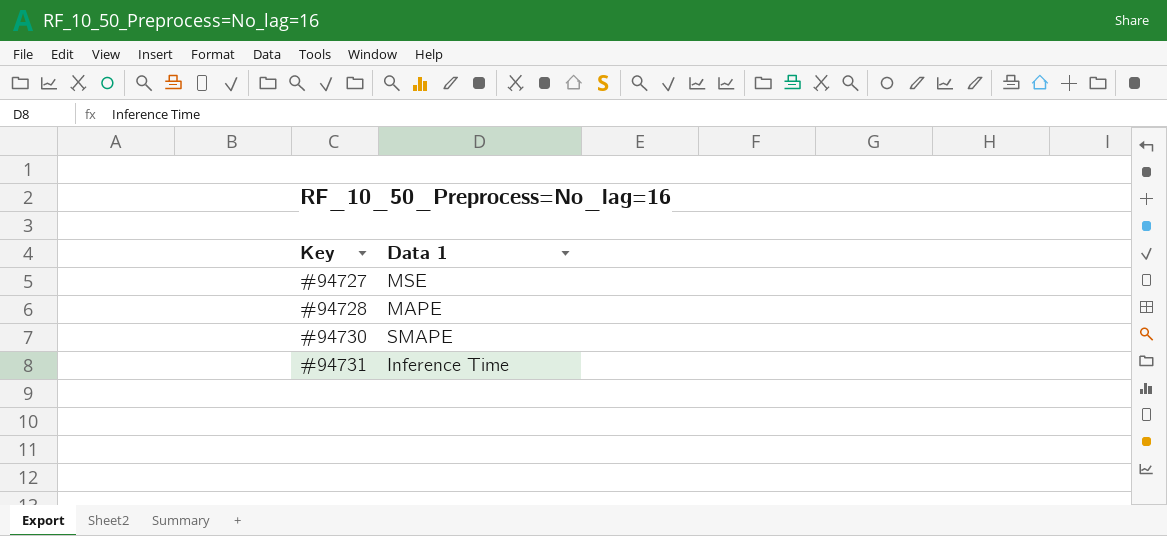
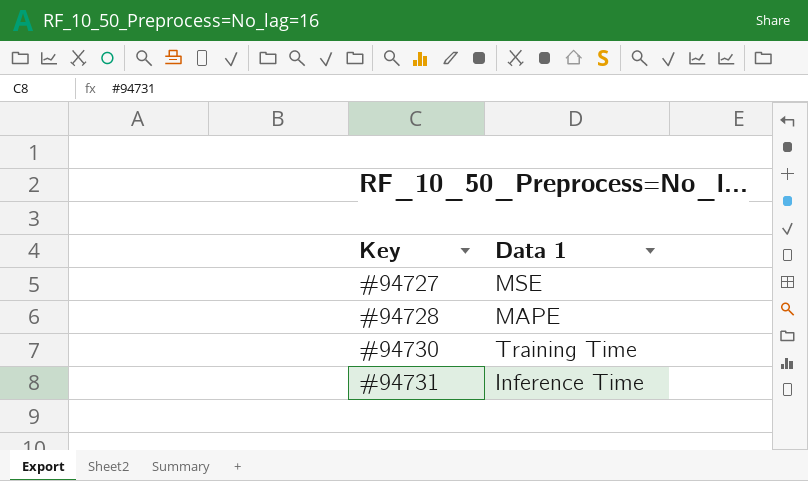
#94730 | Data 1: SMAPE -> Training Time

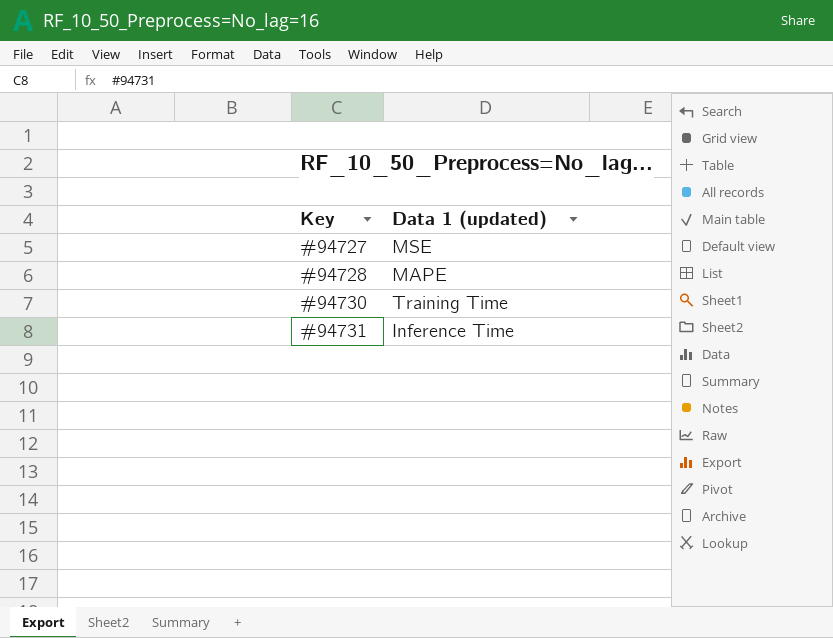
column name: Data 1 -> Data 1 (updated)

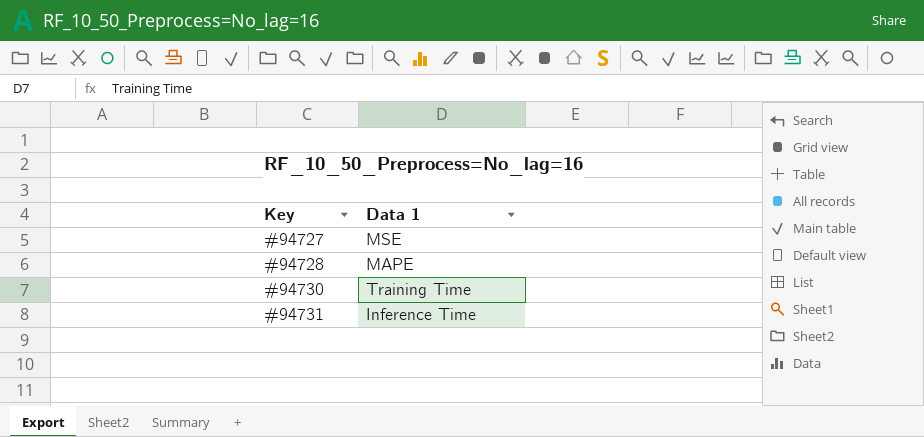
column name: Data 1 (updated) -> Data 1

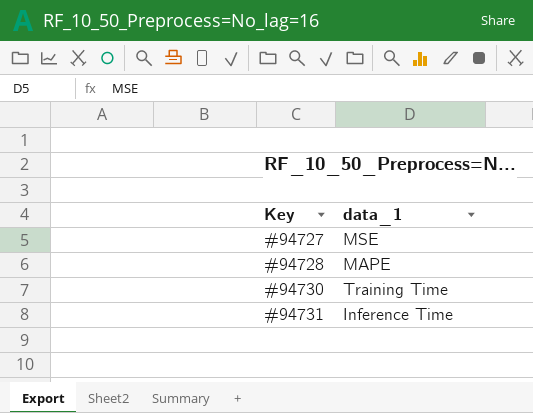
column name: Data 1 -> data_1

